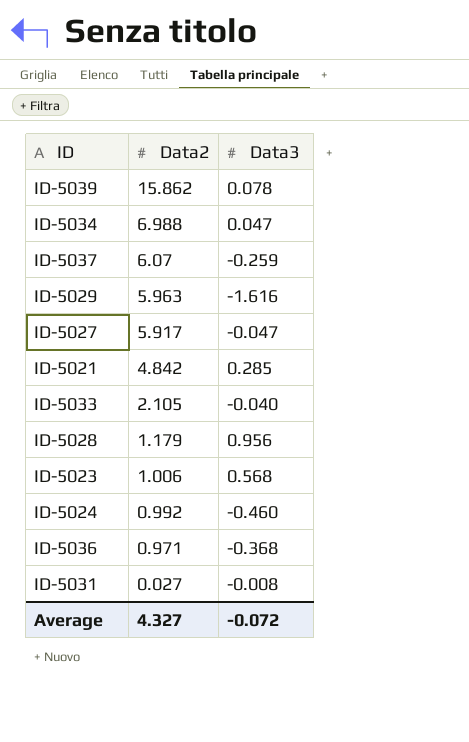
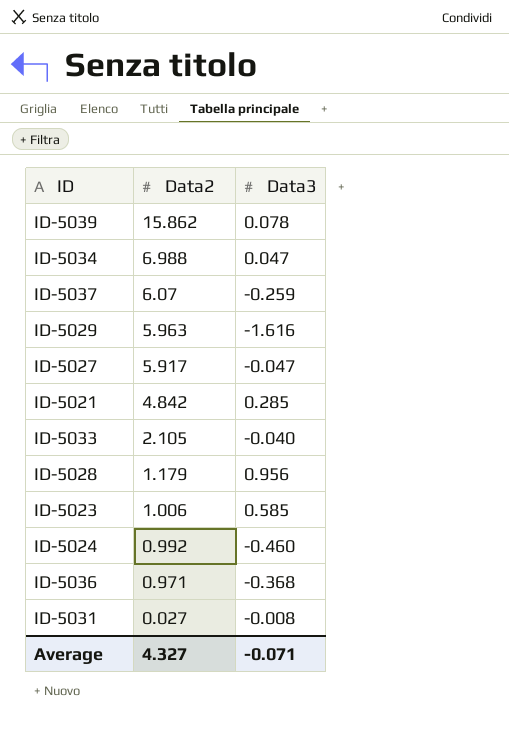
ID-5023 | Data3: 0.568 -> 0.585
Average | Data3: -0.072 -> -0.071

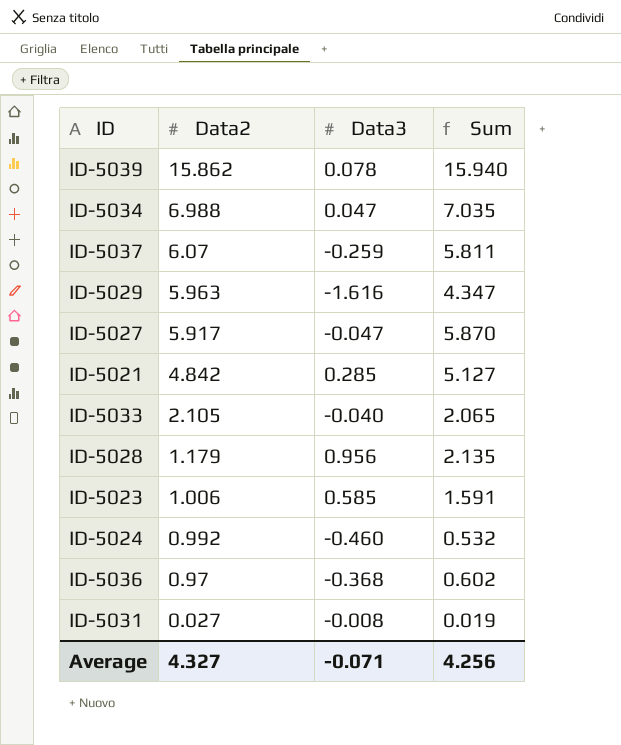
column Sum | formula: none -> [Data2] + [Data3]
ID-5036 | Data2: 0.971 -> 0.97

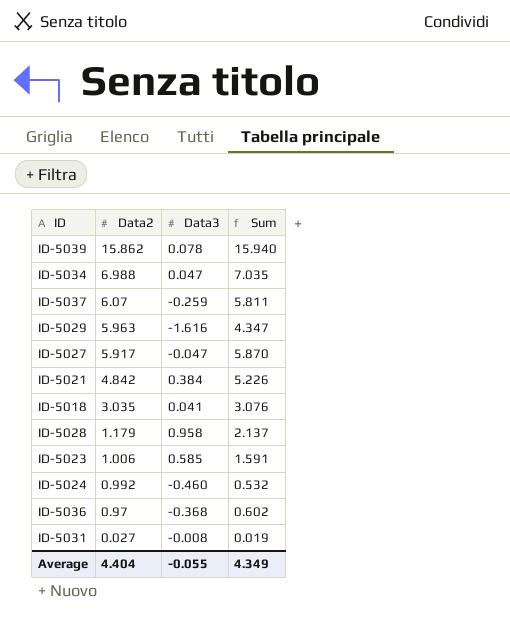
row ID-5033: 2.105 | -0.040 | 2.065 -> none
ID-5021 | Data3: 0.285 -> 0.384
ID-5021 | Sum: 5.127 -> 5.226
row ID-5018: none -> 3.035 | 0.041 | 3.076
ID-5028 | Data3: 0.956 -> 0.958
ID-5028 | Sum: 2.135 -> 2.137
Average | Data2: 4.327 -> 4.404
Average | Data3: -0.071 -> -0.055
Average | Sum: 4.256 -> 4.349

